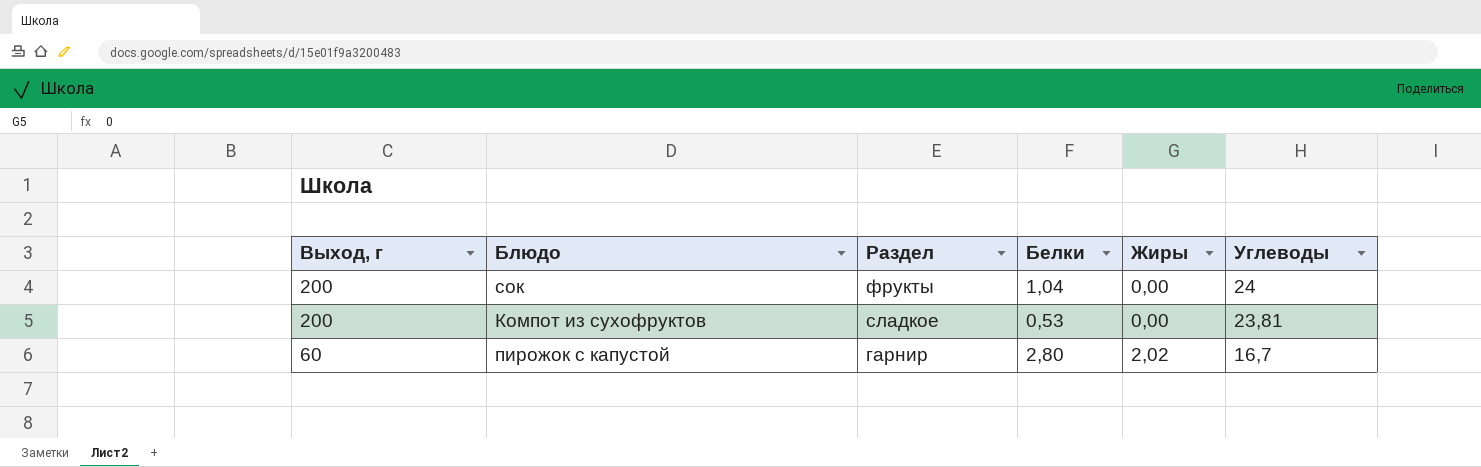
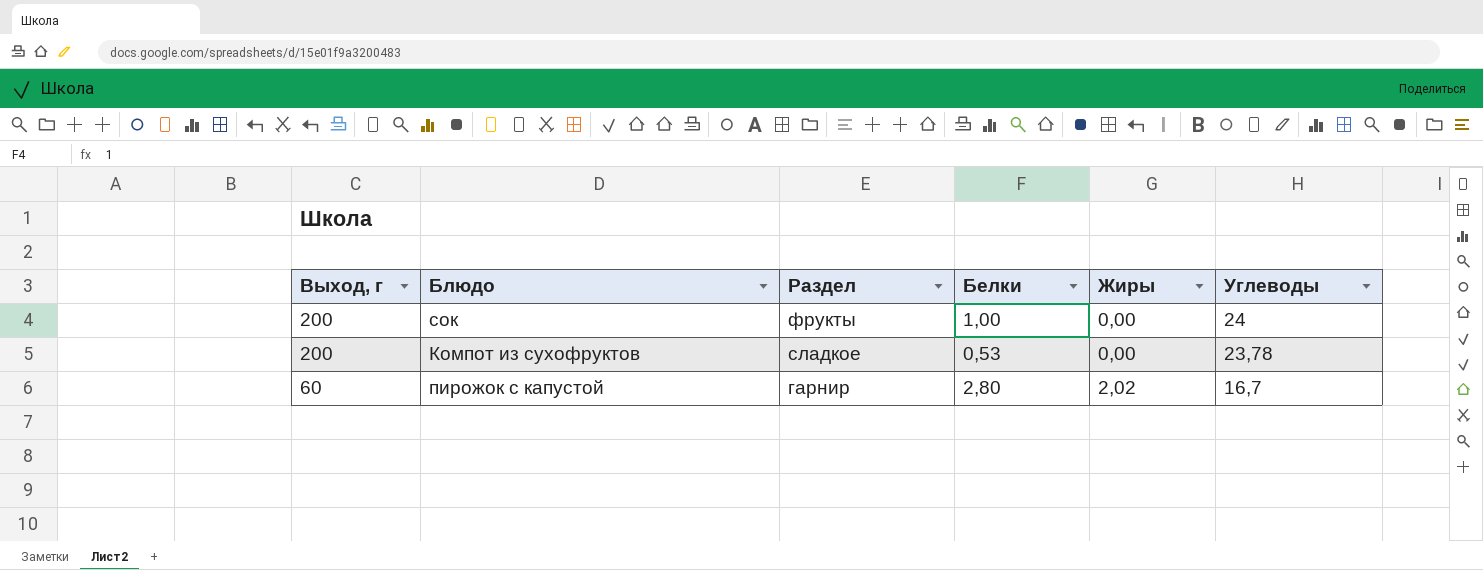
сок | Белки: 1,04 -> 1,00
Компот из сухофруктов | Углеводы: 23,81 -> 23,78

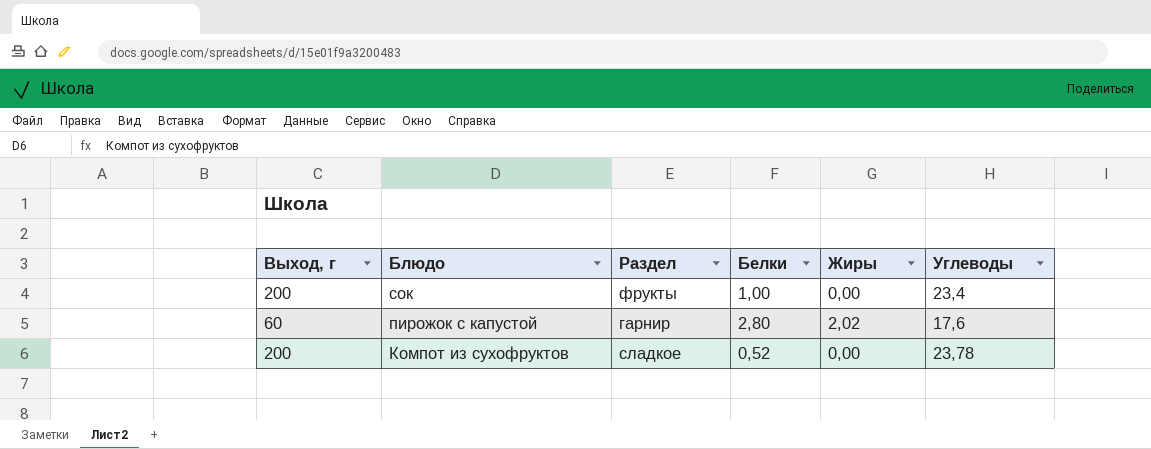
row order: Выход, г descending -> Блюдо descending
сок | Углеводы: 24 -> 23,4
пирожок с капустой | Углеводы: 16,7 -> 17,6
Компот из сухофруктов | Белки: 0,53 -> 0,52

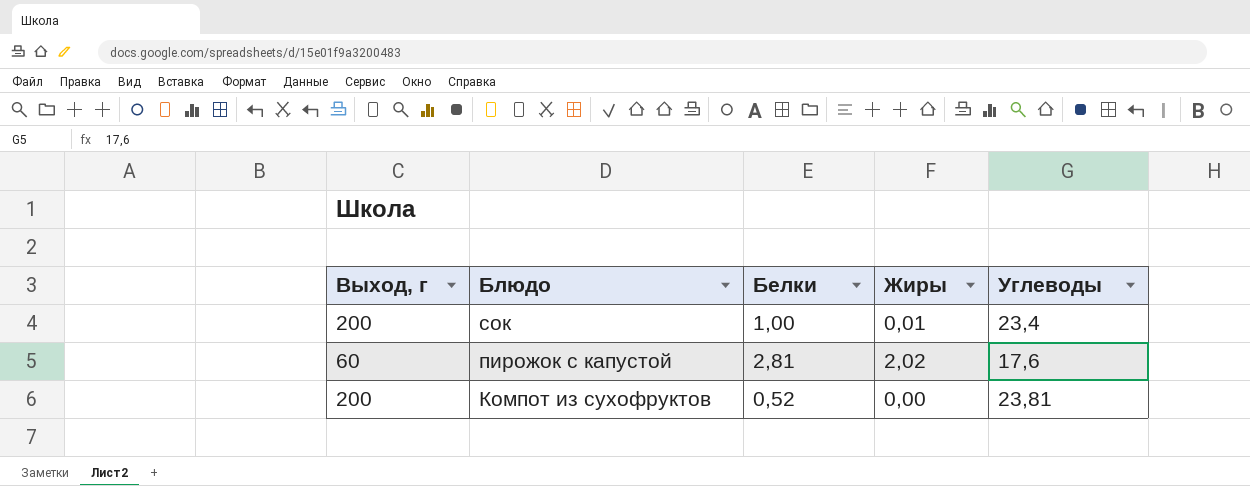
column Раздел | position: 3 -> none
сок | Жиры: 0,00 -> 0,01
пирожок с капустой | Белки: 2,80 -> 2,81
Компот из сухофруктов | Углеводы: 23,78 -> 23,81

